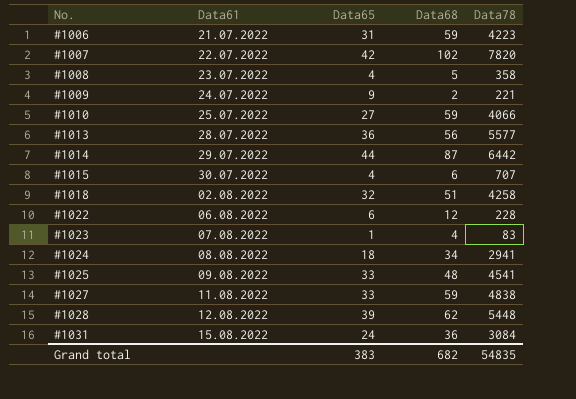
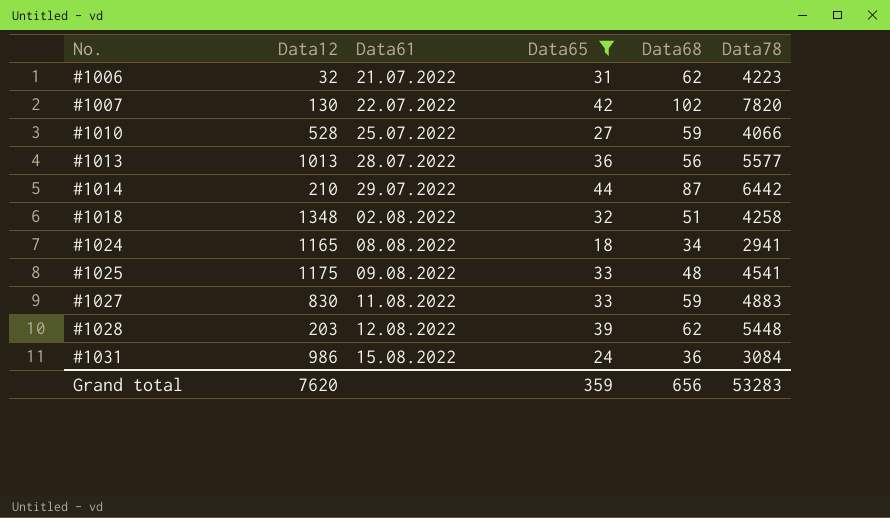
filter: none -> Data65 >= 18
column Data12 | position: none -> 2
#1006 | Data68: 59 -> 62
#1027 | Data78: 4838 -> 4883
Grand total | Data65: 383 -> 359
Grand total | Data68: 682 -> 656
Grand total | Data78: 54835 -> 53283

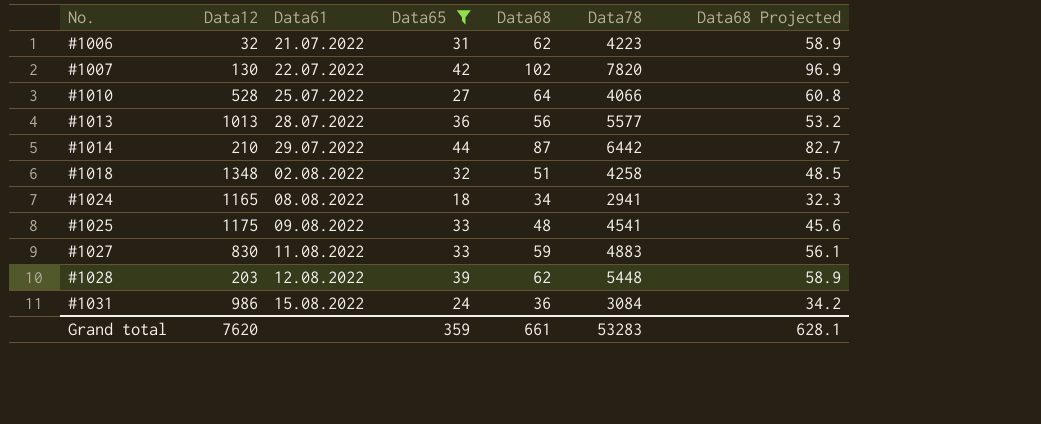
column Data68 Projected | formula: none -> [Data68] * 0.95
#1010 | Data68: 59 -> 64
Grand total | Data68: 656 -> 661

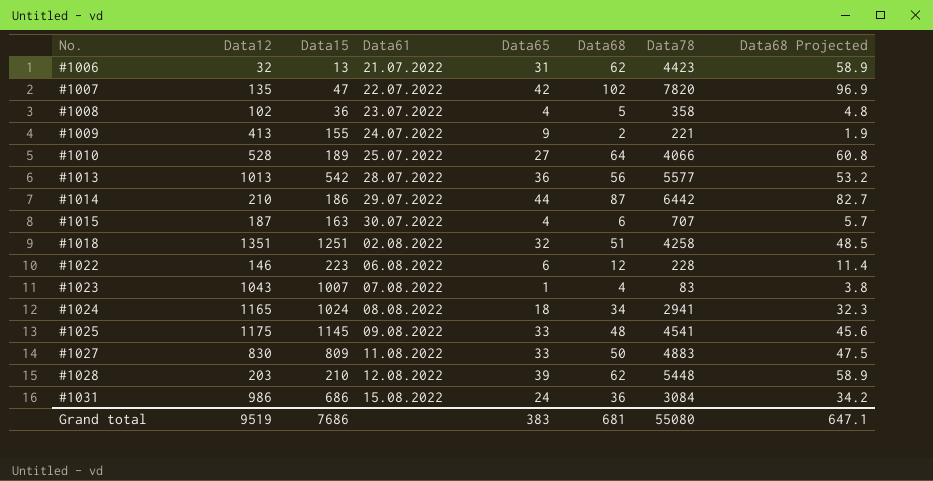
filter: Data65 >= 18 -> none
column Data15 | position: none -> 3
#1006 | Data78: 4223 -> 4423
#1007 | Data12: 130 -> 135
#1018 | Data12: 1348 -> 1351
#1027 | Data68: 59 -> 50
#1027 | Data68 Projected: 56.1 -> 47.5
Grand total | Data12: 7620 -> 9519
Grand total | Data65: 359 -> 383
Grand total | Data68: 661 -> 681
Grand total | Data78: 53283 -> 55080
Grand total | Data68 Projected: 628.1 -> 647.1

